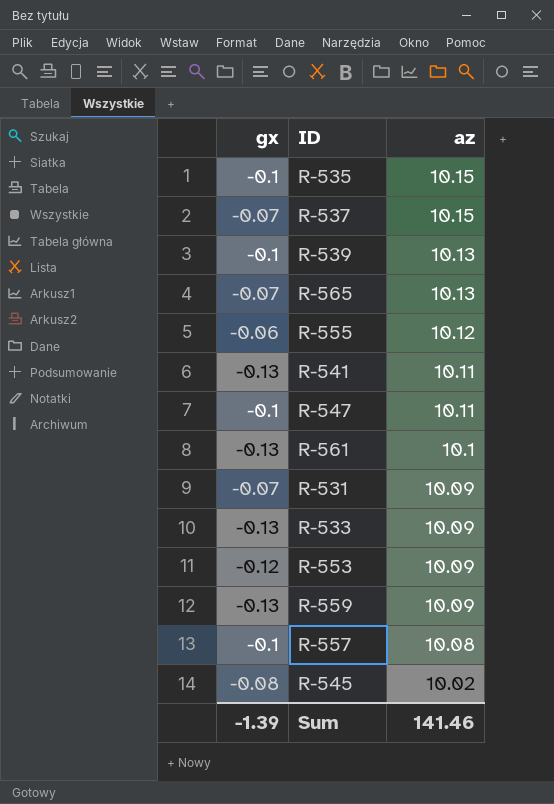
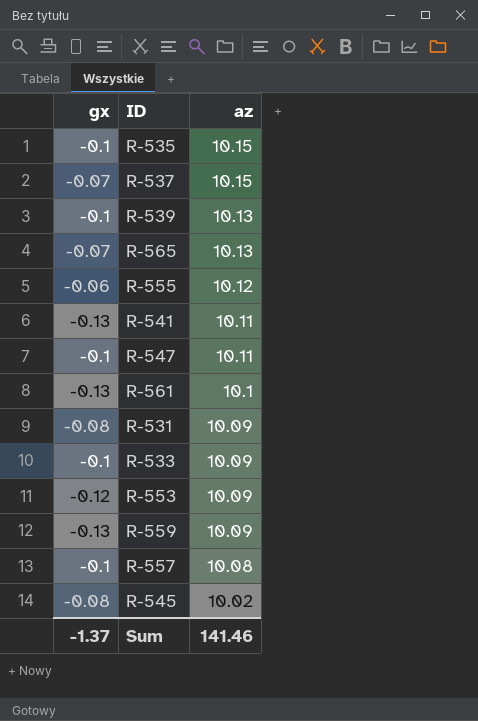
R-531 | gx: -0.07 -> -0.08
R-533 | gx: -0.13 -> -0.1
Sum | gx: -1.39 -> -1.37

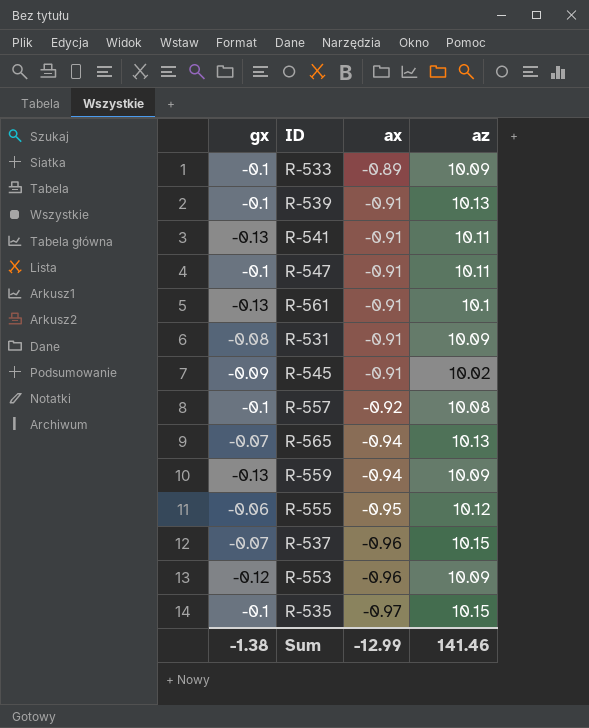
row order: az descending -> ax descending
column ax | position: none -> 3
R-545 | gx: -0.08 -> -0.09
Sum | gx: -1.37 -> -1.38

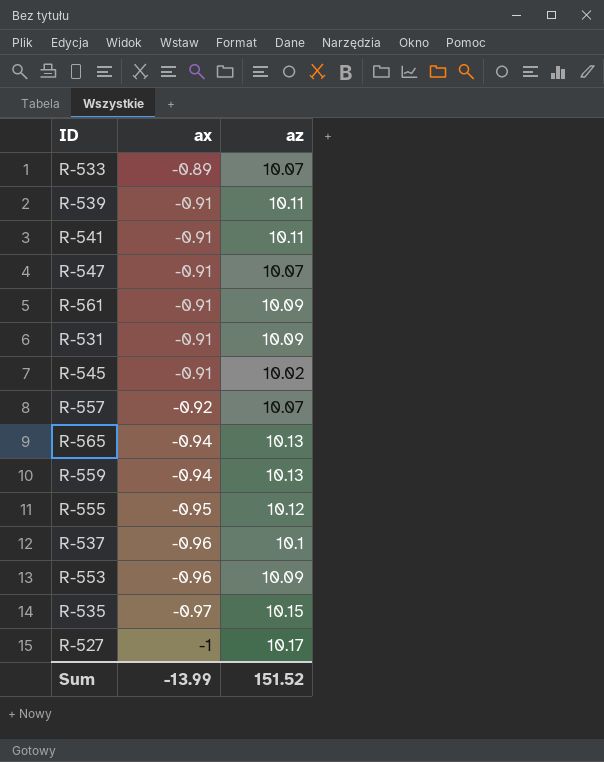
column gx | position: 1 -> none
R-533 | az: 10.09 -> 10.07
R-539 | az: 10.13 -> 10.11
R-547 | az: 10.11 -> 10.07
R-561 | az: 10.1 -> 10.09
R-557 | az: 10.08 -> 10.07
R-559 | az: 10.09 -> 10.13
R-537 | az: 10.15 -> 10.1
row R-527: none -> -1 | 10.17
Sum | ax: -12.99 -> -13.99
Sum | az: 141.46 -> 151.52

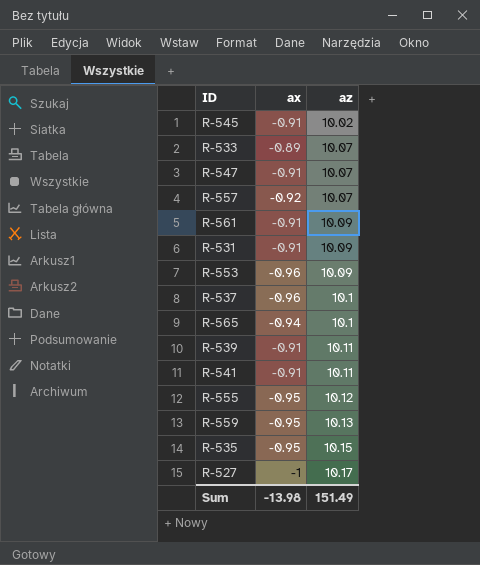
row order: ax descending -> az ascending
R-565 | az: 10.13 -> 10.1
R-559 | ax: -0.94 -> -0.95
R-535 | ax: -0.97 -> -0.95
Sum | ax: -13.99 -> -13.98
Sum | az: 151.52 -> 151.49

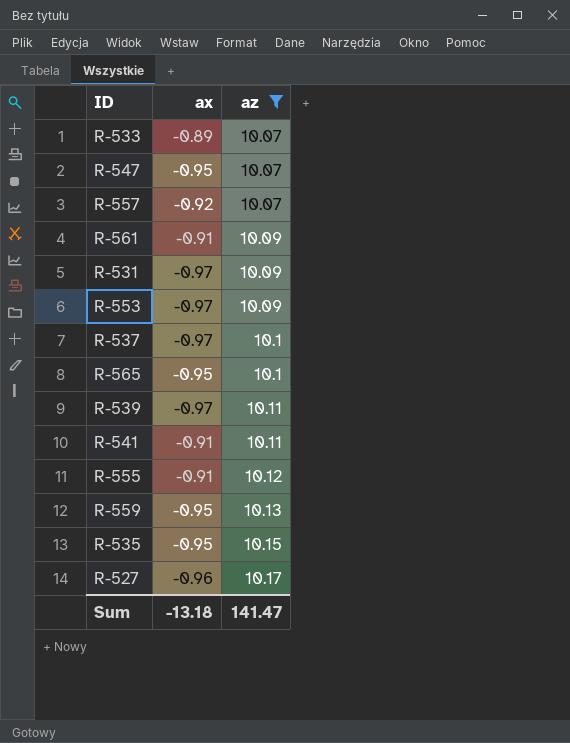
filter: none -> az != 10.02
R-547 | ax: -0.91 -> -0.95
R-531 | ax: -0.91 -> -0.97
R-553 | ax: -0.96 -> -0.97
R-537 | ax: -0.96 -> -0.97
R-565 | ax: -0.94 -> -0.95
R-539 | ax: -0.91 -> -0.97
R-555 | ax: -0.95 -> -0.91
R-527 | ax: -1 -> -0.96
Sum | ax: -13.98 -> -13.18
Sum | az: 151.49 -> 141.47

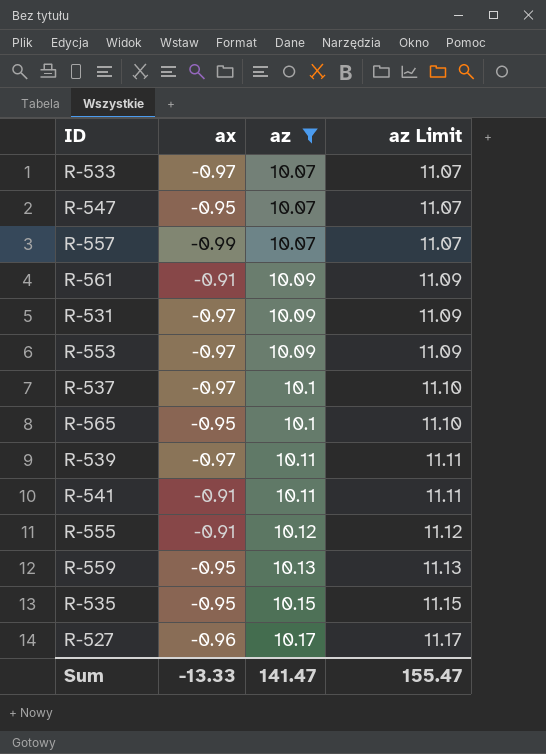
column az Limit | formula: none -> [az] + 1
R-533 | ax: -0.89 -> -0.97
R-557 | ax: -0.92 -> -0.99
Sum | ax: -13.18 -> -13.33

